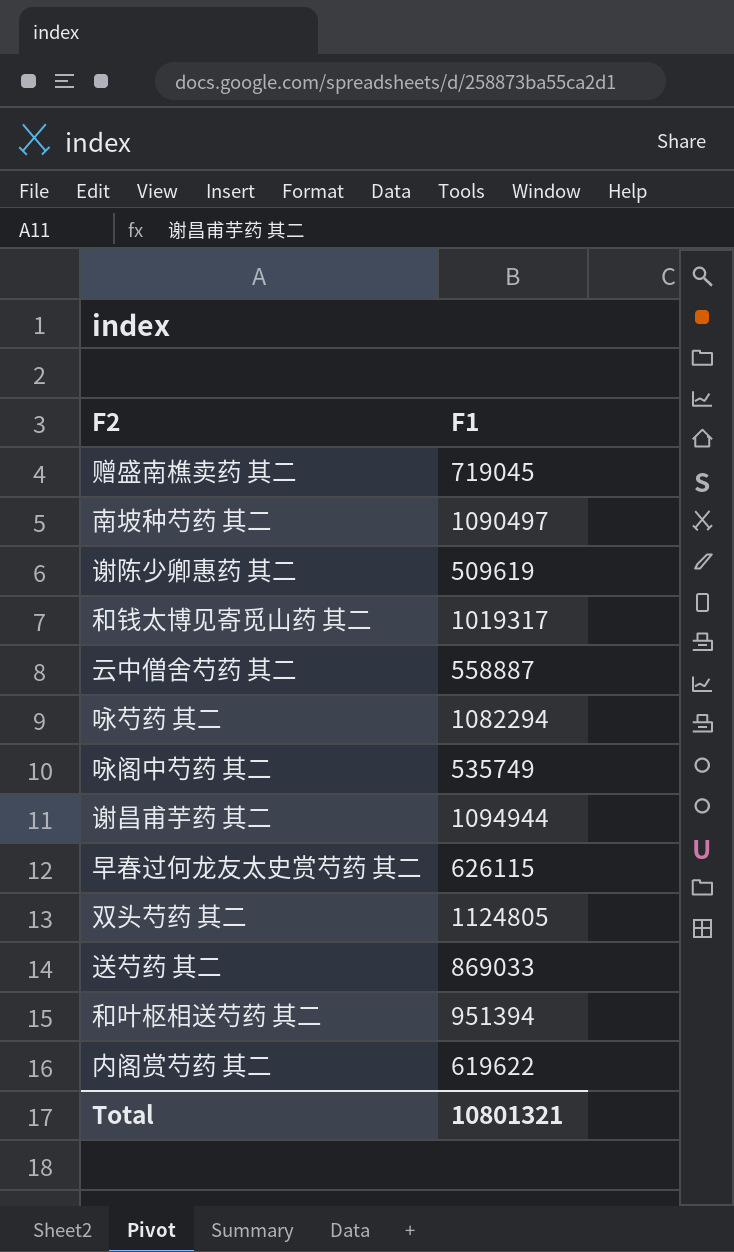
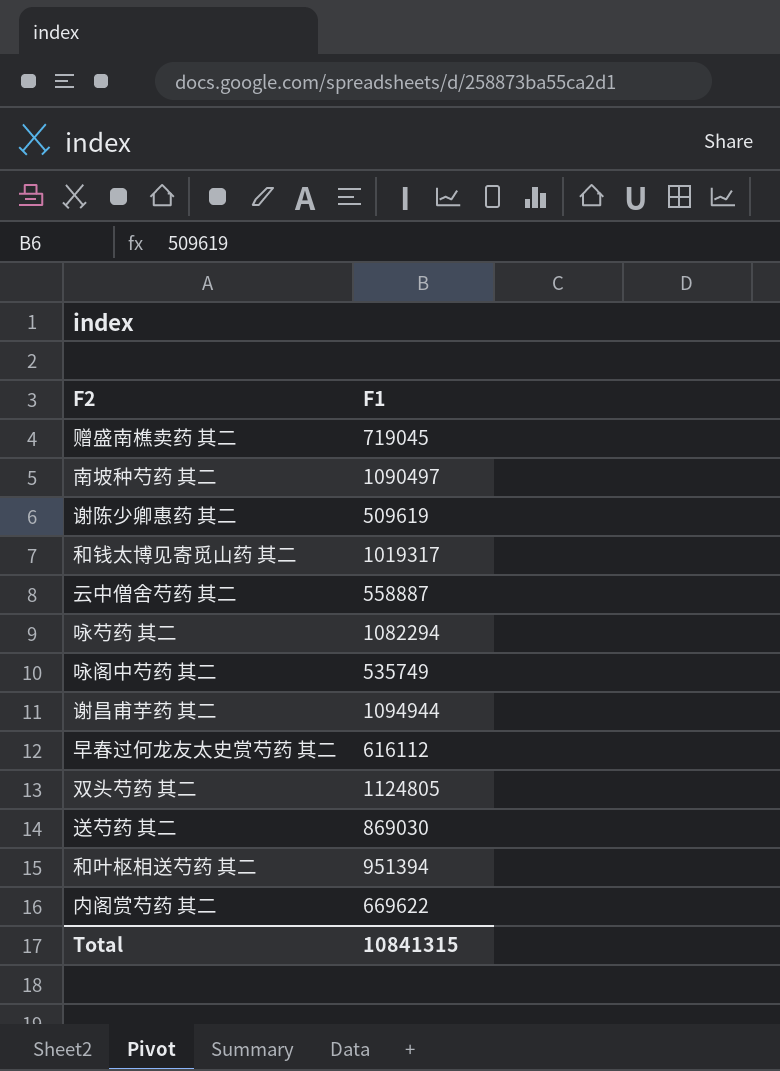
早春过何龙友太史赏芍药 其二 | F1: 626115 -> 616112
送芍药 其二 | F1: 869033 -> 869030
内阁赏芍药 其二 | F1: 619622 -> 669622
Total | F1: 10801321 -> 10841315

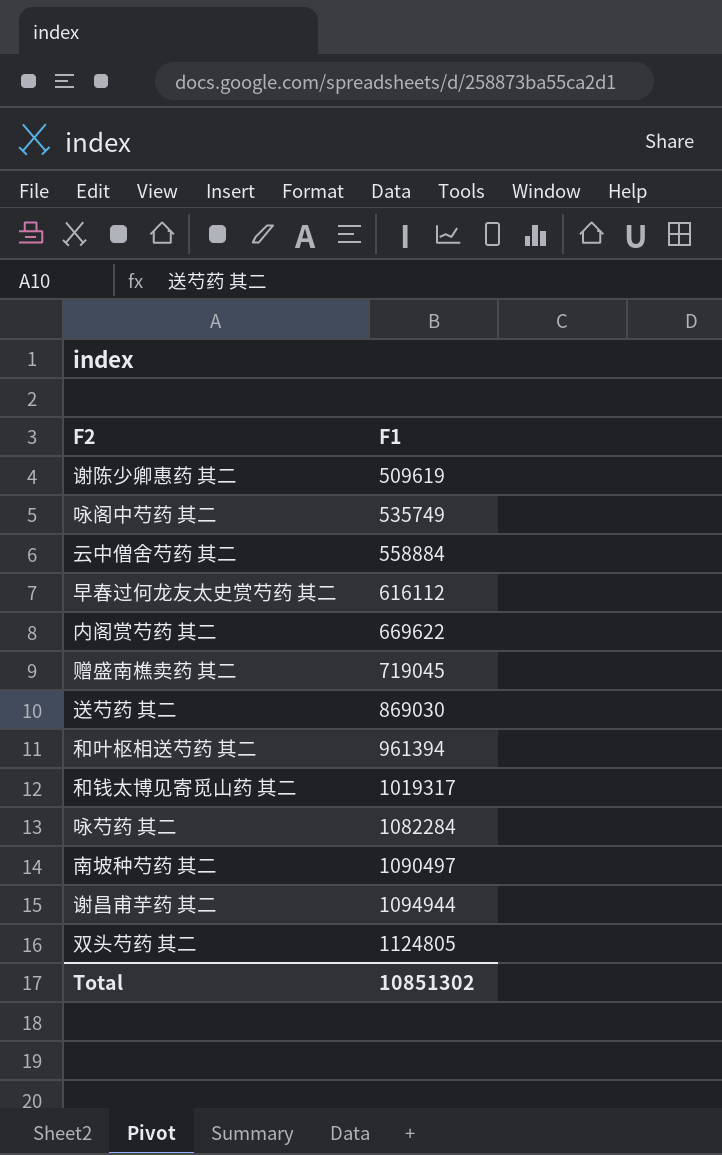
row order: none -> F1 ascending
云中僧舍芍药 其二 | F1: 558887 -> 558884
和叶枢相送芍药 其二 | F1: 951394 -> 961394
咏芍药 其二 | F1: 1082294 -> 1082284
Total | F1: 10841315 -> 10851302

